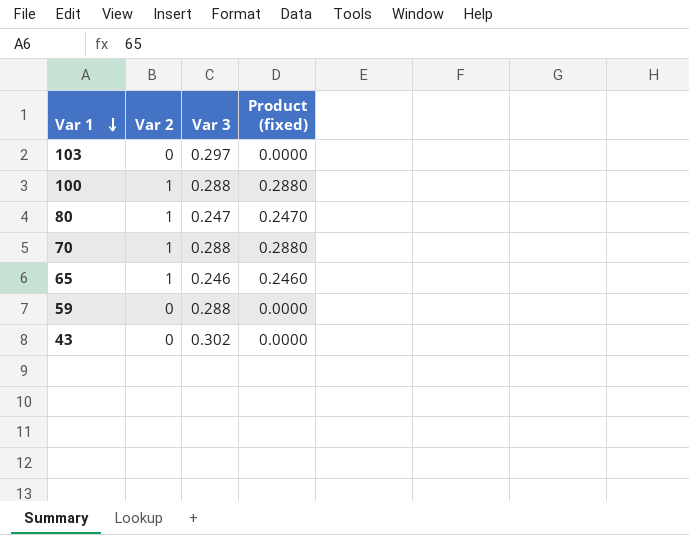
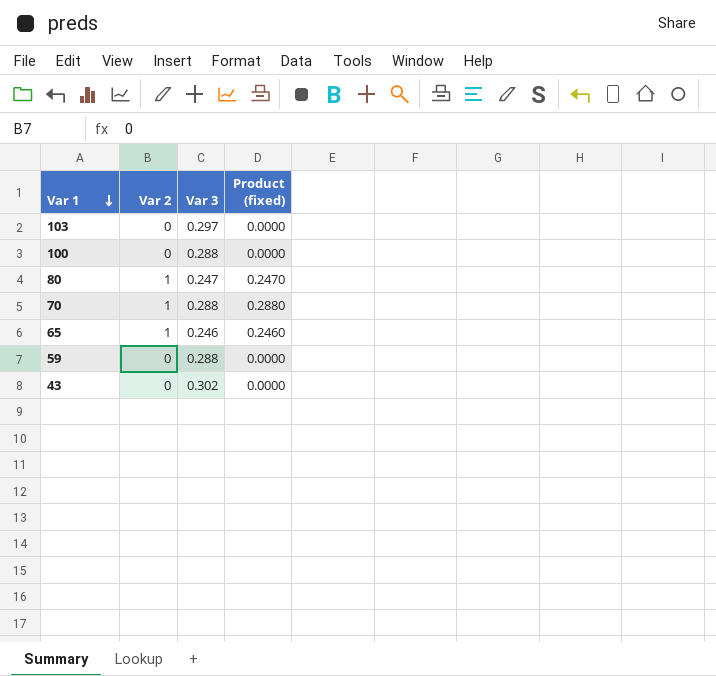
100 | Var 2: 1 -> 0
100 | Product (fixed): 0.2880 -> 0.0000

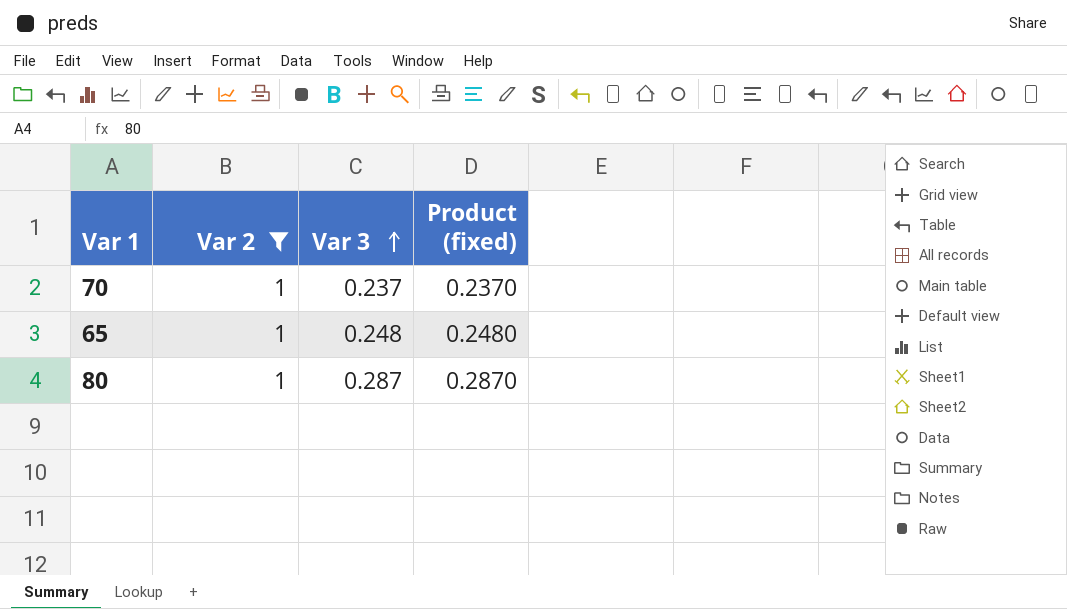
filter: none -> Var 2 = 1
row order: Var 1 descending -> Var 3 ascending
70 | Var 3: 0.288 -> 0.237
70 | Product (fixed): 0.2880 -> 0.2370
65 | Var 3: 0.246 -> 0.248
65 | Product (fixed): 0.2460 -> 0.2480
80 | Var 3: 0.247 -> 0.287
80 | Product (fixed): 0.2470 -> 0.2870

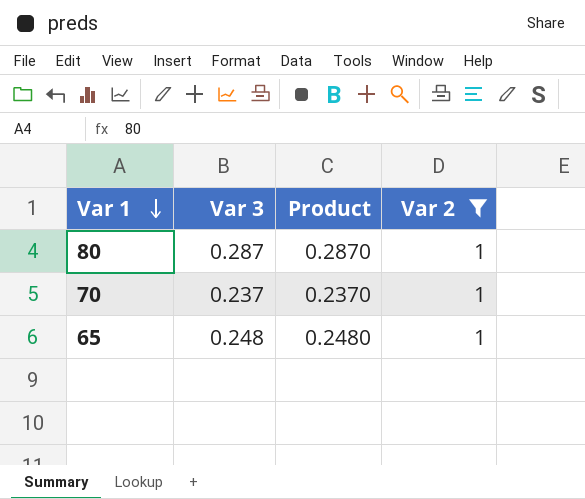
row order: Var 3 ascending -> Var 1 descending
column name: Product (fixed) -> Product
column Var 2 | position: 2 -> 4

